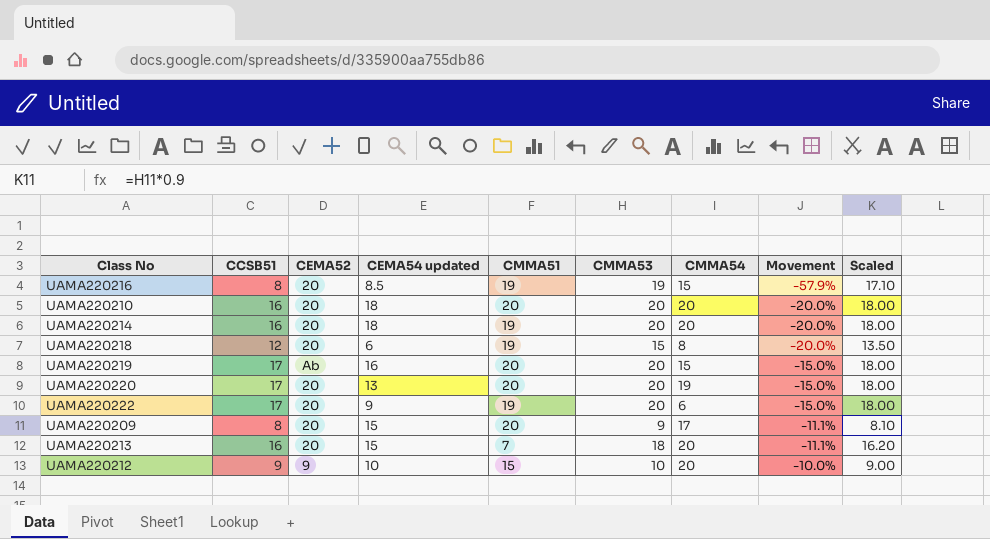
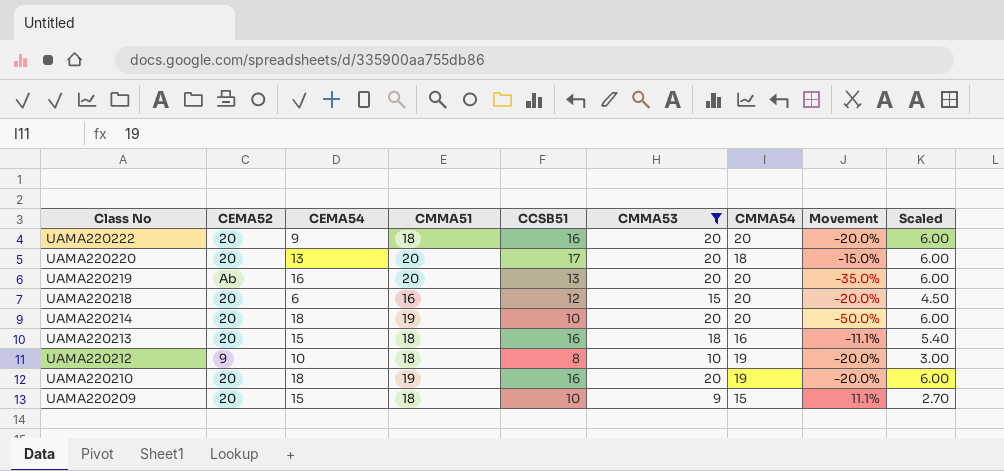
filter: none -> CMMA53 != 19
row order: Movement ascending -> Class No descending
column name: CEMA54 updated -> CEMA54
column CCSB51 | position: 2 -> 5
column Scaled | formula: [CMMA53] * 0.9 -> [CMMA53] * 0.3
UAMA220222 | CMMA51: 19 -> 18
UAMA220222 | CCSB51: 17 -> 16
UAMA220222 | CMMA54: 6 -> 20
UAMA220222 | Movement: -15.0% -> -20.0%
UAMA220220 | CMMA54: 19 -> 18
UAMA220219 | CCSB51: 17 -> 13
UAMA220219 | CMMA54: 15 -> 20
UAMA220219 | Movement: -15.0% -> -35.0%
UAMA220218 | CMMA51: 19 -> 16
UAMA220218 | CMMA54: 8 -> 20
UAMA220214 | CCSB51: 16 -> 10
UAMA220214 | Movement: -20.0% -> -50.0%
UAMA220213 | CMMA51: 7 -> 18
UAMA220213 | CMMA54: 20 -> 16
UAMA220212 | CMMA51: 15 -> 18
UAMA220212 | CCSB51: 9 -> 8
UAMA220212 | CMMA54: 20 -> 19
UAMA220212 | Movement: -10.0% -> -20.0%
UAMA220210 | CMMA51: 20 -> 19
UAMA220210 | CMMA54: 20 -> 19
UAMA220209 | CMMA51: 20 -> 18
UAMA220209 | CCSB51: 8 -> 10
UAMA220209 | CMMA54: 17 -> 15
UAMA220209 | Movement: -11.1% -> 11.1%

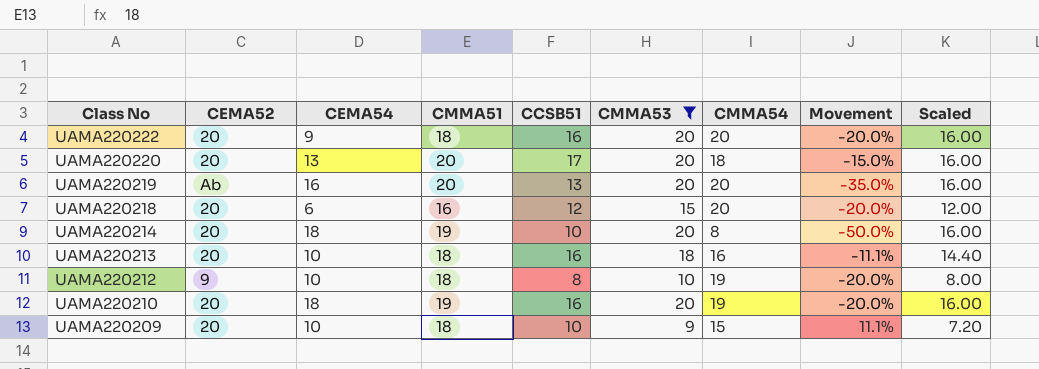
column Scaled | formula: [CMMA53] * 0.3 -> [CMMA53] * 0.8
UAMA220214 | CMMA54: 20 -> 8
UAMA220213 | CEMA54: 15 -> 10
UAMA220209 | CEMA54: 15 -> 10

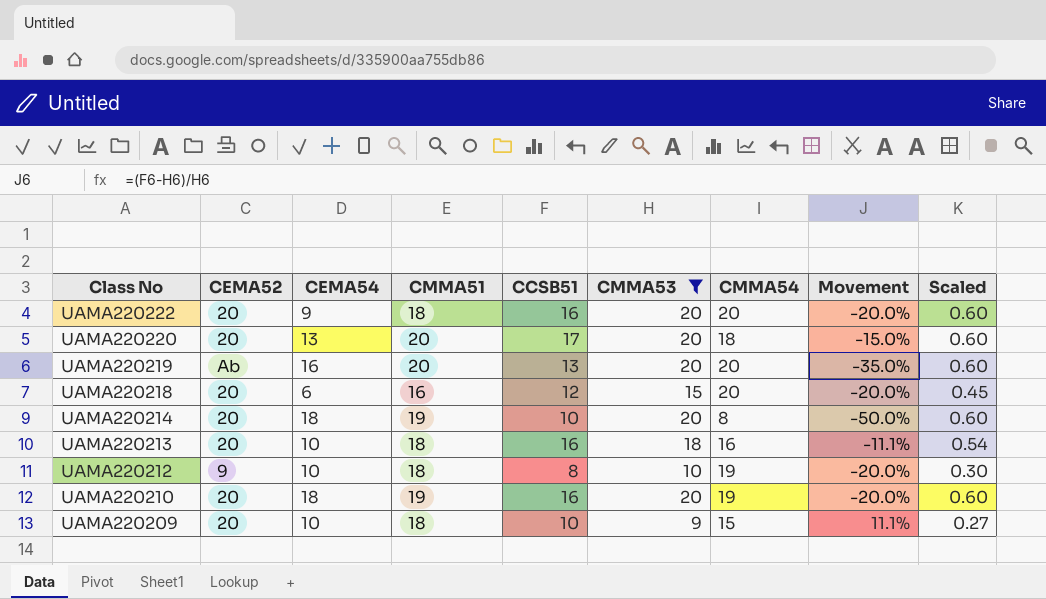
column Scaled | formula: [CMMA53] * 0.8 -> [CMMA53] * 0.03

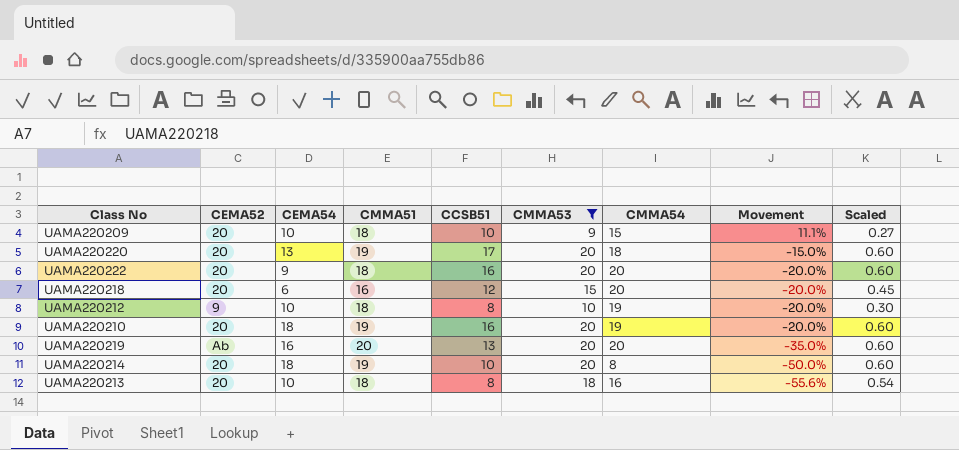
row order: Class No descending -> Movement descending
UAMA220220 | CMMA51: 20 -> 19
UAMA220213 | CCSB51: 16 -> 8
UAMA220213 | Movement: -11.1% -> -55.6%

